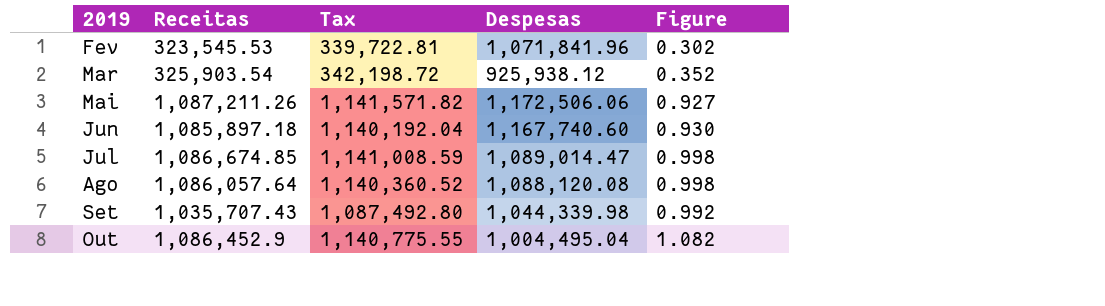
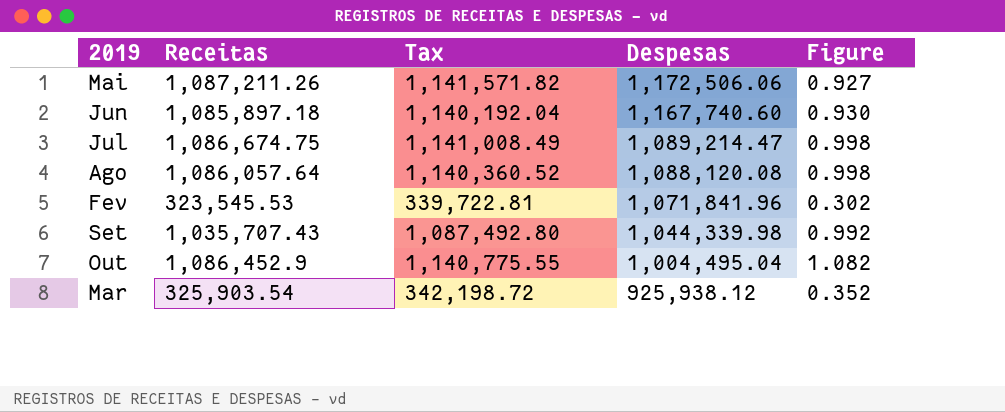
row order: 2019 ascending -> Despesas descending
Jul | Receitas: 1,086,674.85 -> 1,086,674.75
Jul | Tax: 1,141,008.59 -> 1,141,008.49
Jul | Despesas: 1,089,014.47 -> 1,089,214.47

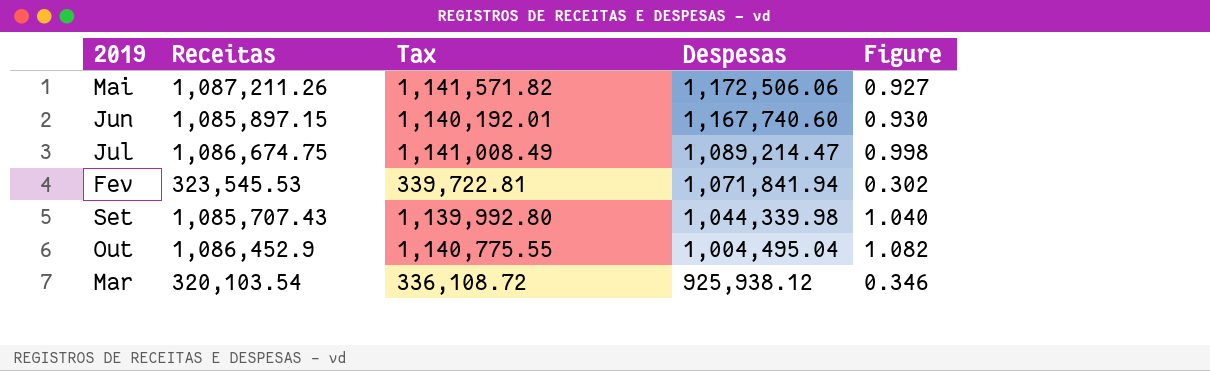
row Ago: 1,086,057.64 | 1,140,360.52 | 1,088,120.08 | 0.998 -> none
Jun | Receitas: 1,085,897.18 -> 1,085,897.15
Jun | Tax: 1,140,192.04 -> 1,140,192.01
Fev | Despesas: 1,071,841.96 -> 1,071,841.94
Set | Receitas: 1,035,707.43 -> 1,085,707.43
Set | Tax: 1,087,492.80 -> 1,139,992.80
Set | Figure: 0.992 -> 1.040
Mar | Receitas: 325,903.54 -> 320,103.54
Mar | Tax: 342,198.72 -> 336,108.72
Mar | Figure: 0.352 -> 0.346

